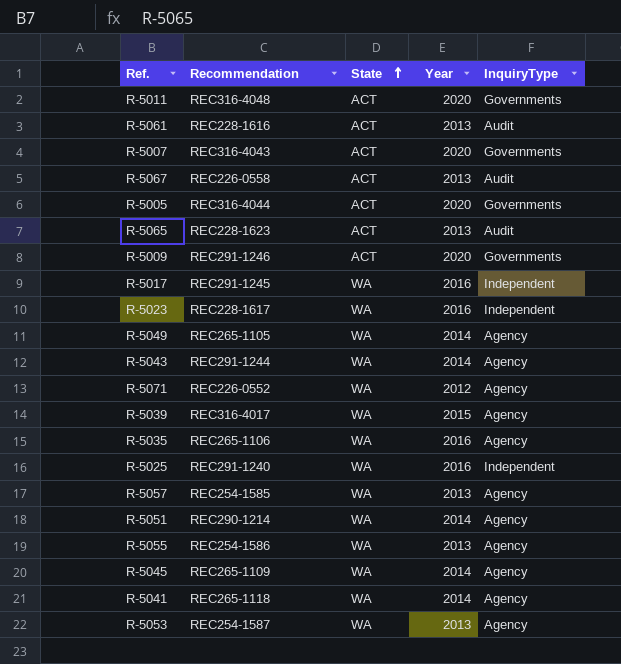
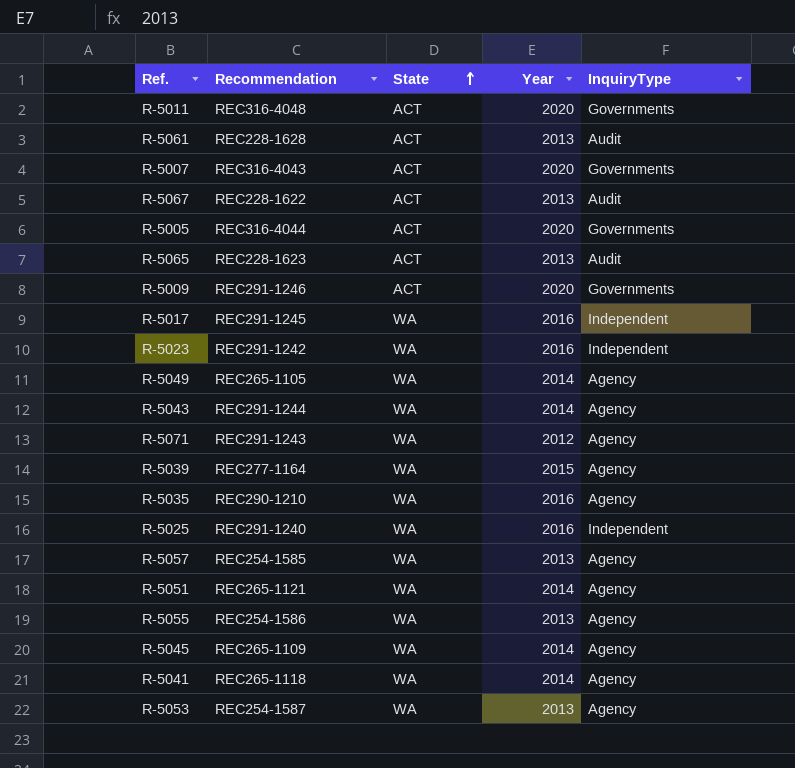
R-5061 | Recommendation: REC228-1616 -> REC228-1628
R-5067 | Recommendation: REC226-0558 -> REC228-1622
R-5023 | Recommendation: REC228-1617 -> REC291-1242
R-5071 | Recommendation: REC226-0552 -> REC291-1243
R-5039 | Recommendation: REC316-4017 -> REC277-1164
R-5035 | Recommendation: REC265-1106 -> REC290-1210
R-5051 | Recommendation: REC290-1214 -> REC265-1121

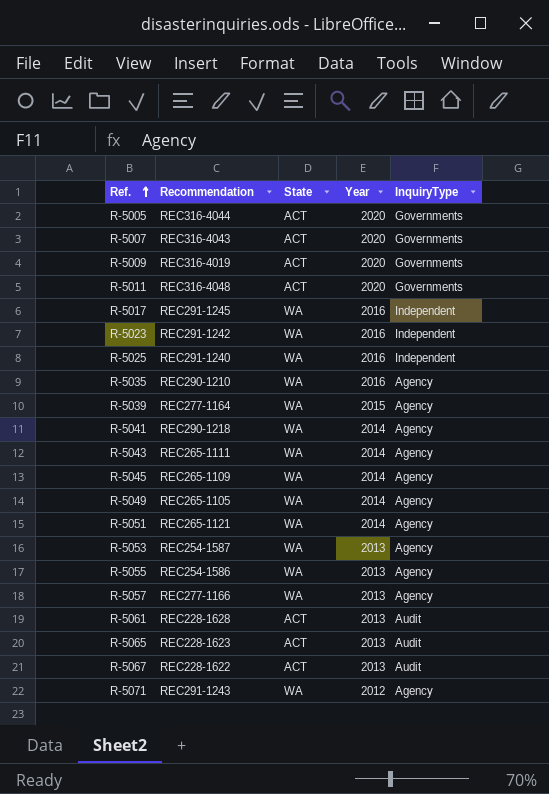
row order: State ascending -> Ref. ascending
R-5009 | Recommendation: REC291-1246 -> REC316-4019
R-5041 | Recommendation: REC265-1118 -> REC290-1218
R-5043 | Recommendation: REC291-1244 -> REC265-1111
R-5057 | Recommendation: REC254-1585 -> REC277-1166

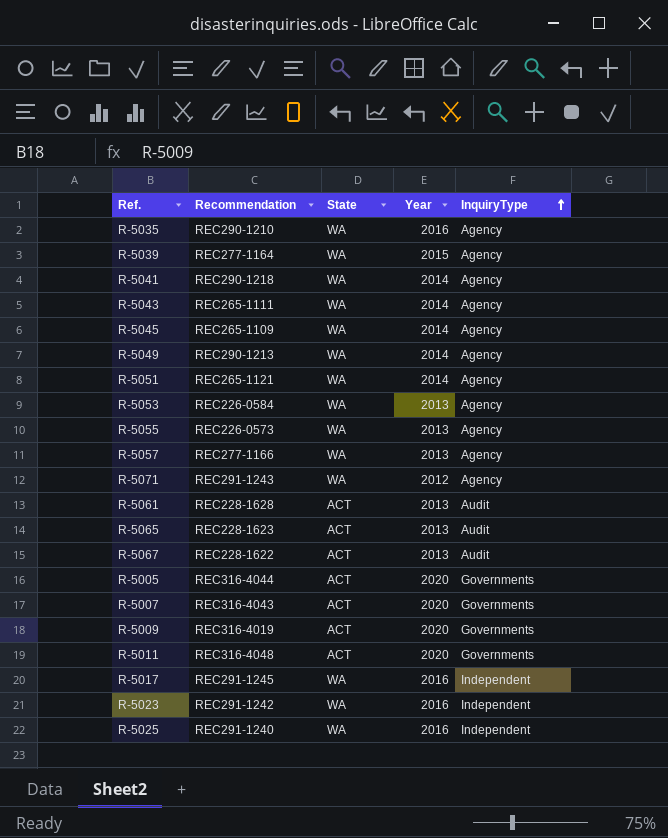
row order: Ref. ascending -> InquiryType ascending
R-5049 | Recommendation: REC265-1105 -> REC290-1213
R-5053 | Recommendation: REC254-1587 -> REC226-0584
R-5055 | Recommendation: REC254-1586 -> REC226-0573

